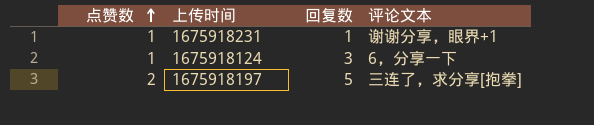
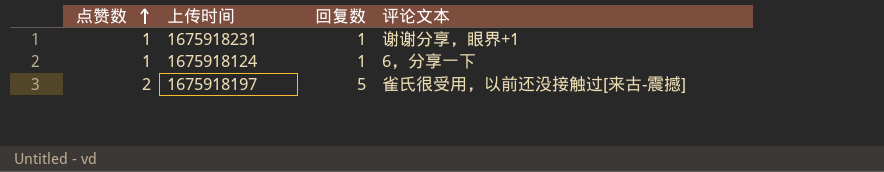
1675918124 | 回复数: 3 -> 1
1675918197 | 评论文本: 三连了，求分享[抱拳] -> 雀氏很受用，以前还没接触过[来古-震撼]

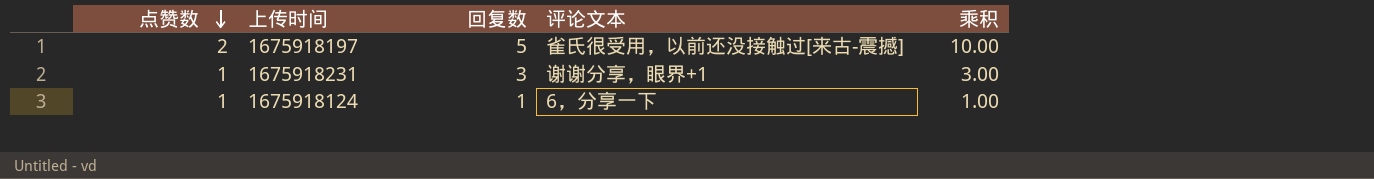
row order: 点赞数 ascending -> 点赞数 descending
column 乘积 | formula: none -> [点赞数] * [回复数]
1675918231 | 回复数: 1 -> 3

